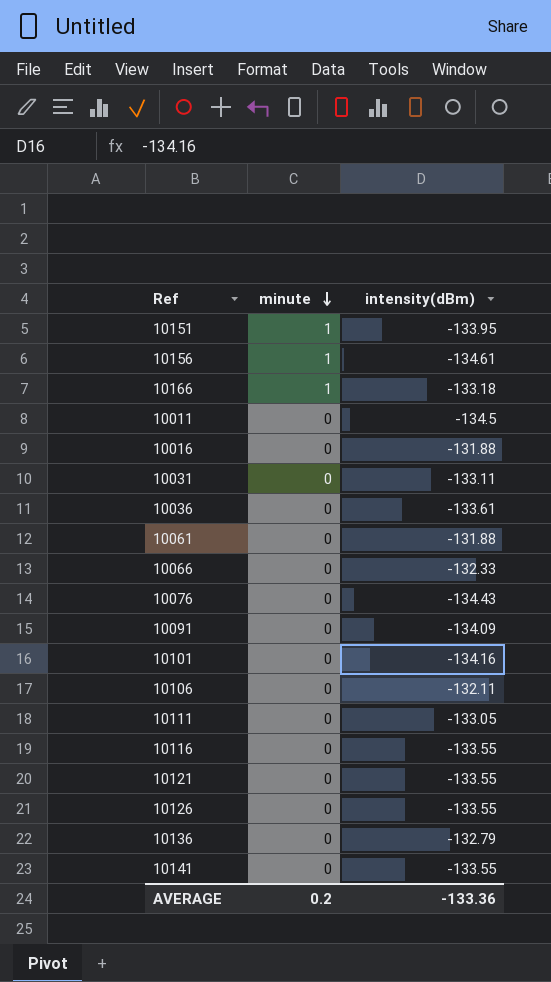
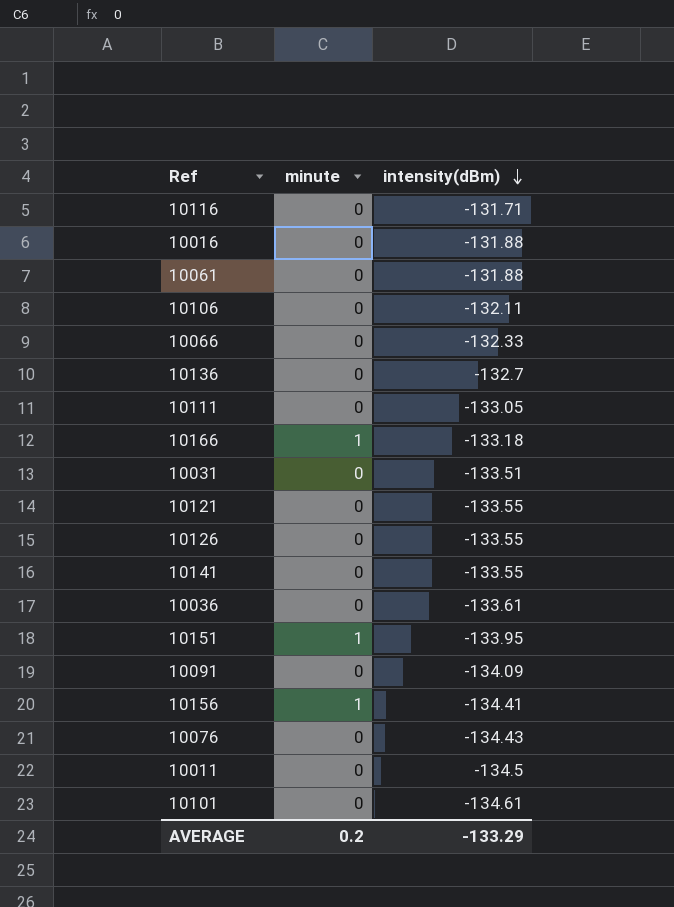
row order: minute descending -> intensity(dBm) descending
10116 | intensity(dBm): -133.55 -> -131.71
10136 | intensity(dBm): -132.79 -> -132.7
10031 | intensity(dBm): -133.11 -> -133.51
10156 | intensity(dBm): -134.61 -> -134.41
10101 | intensity(dBm): -134.16 -> -134.61
AVERAGE | intensity(dBm): -133.36 -> -133.29

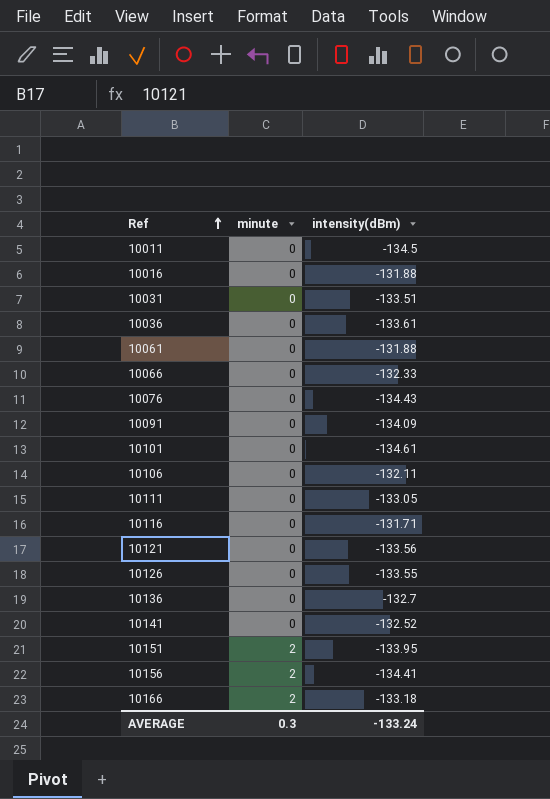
row order: intensity(dBm) descending -> Ref ascending
10121 | intensity(dBm): -133.55 -> -133.56
10141 | intensity(dBm): -133.55 -> -132.52
10151 | minute: 1 -> 2
10156 | minute: 1 -> 2
10166 | minute: 1 -> 2
AVERAGE | minute: 0.2 -> 0.3
AVERAGE | intensity(dBm): -133.29 -> -133.24

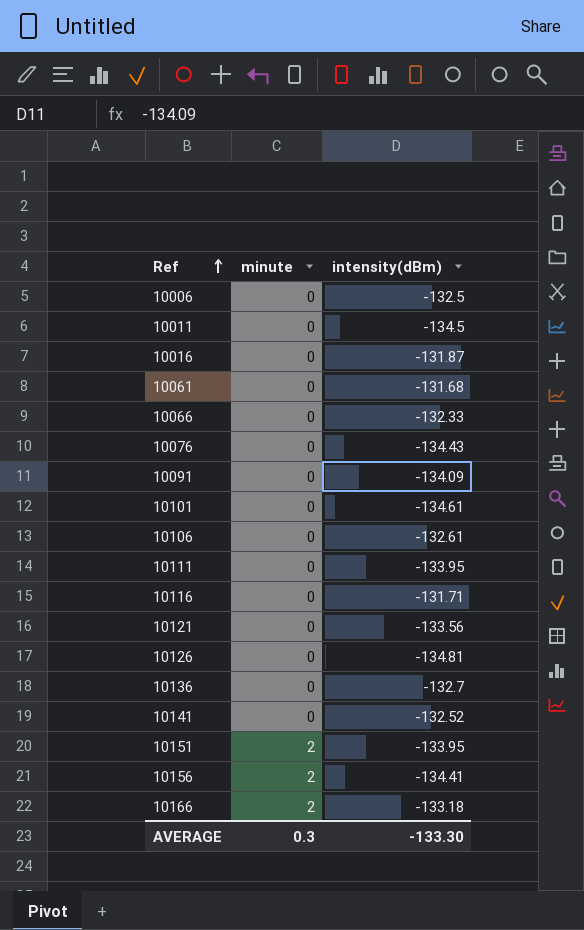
row 10031: 0 | -133.51 -> none
row 10036: 0 | -133.61 -> none
row 10006: none -> 0 | -132.5
10016 | intensity(dBm): -131.88 -> -131.87
10061 | intensity(dBm): -131.88 -> -131.68
10106 | intensity(dBm): -132.11 -> -132.61
10111 | intensity(dBm): -133.05 -> -133.95
10126 | intensity(dBm): -133.55 -> -134.81
AVERAGE | intensity(dBm): -133.24 -> -133.30

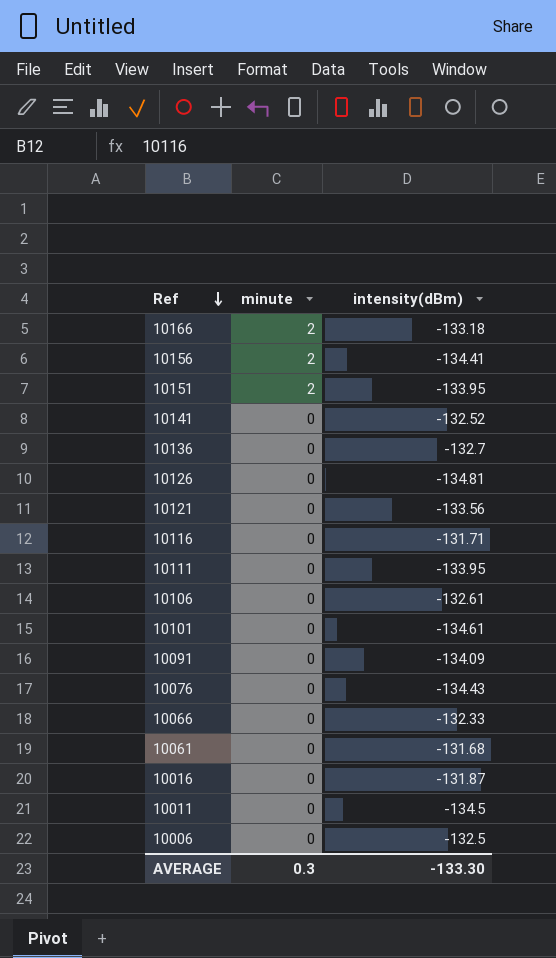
row order: Ref ascending -> Ref descending

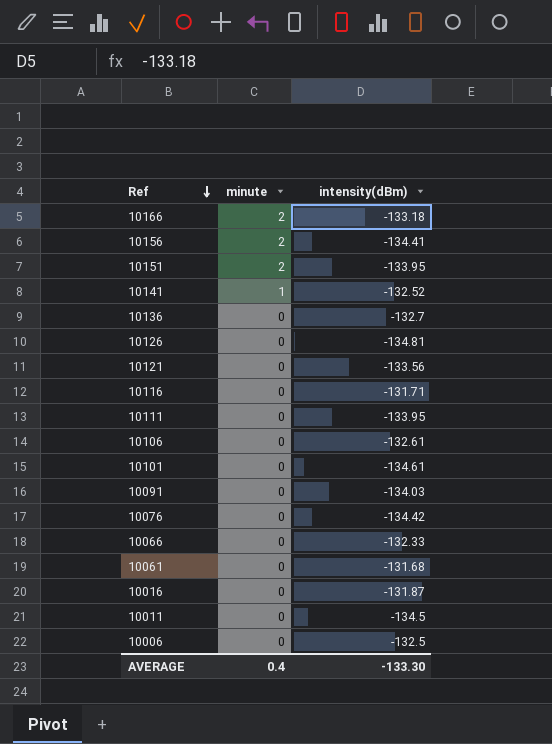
10141 | minute: 0 -> 1
10091 | intensity(dBm): -134.09 -> -134.03
10076 | intensity(dBm): -134.43 -> -134.42
AVERAGE | minute: 0.3 -> 0.4

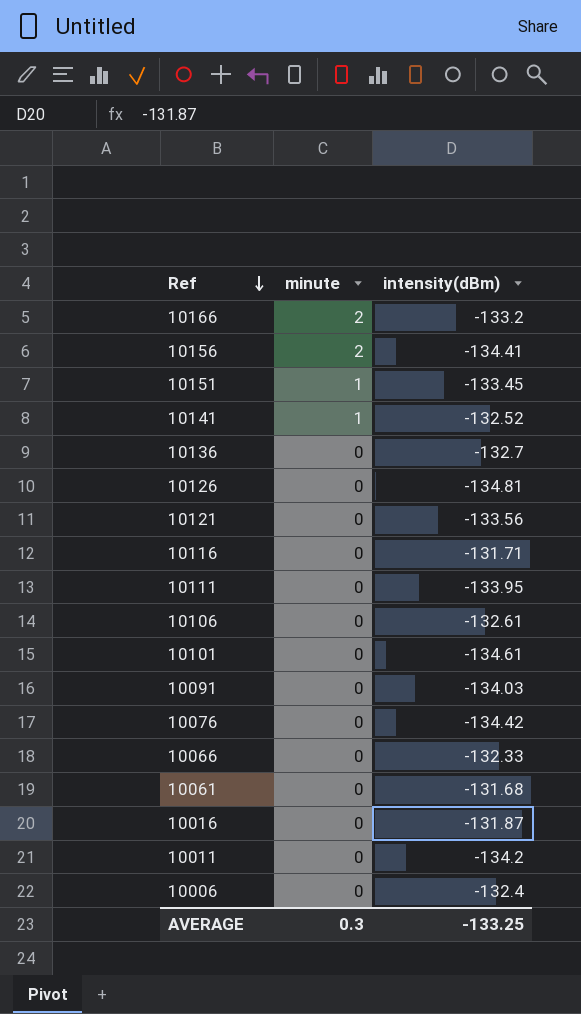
10166 | intensity(dBm): -133.18 -> -133.2
10151 | minute: 2 -> 1
10151 | intensity(dBm): -133.95 -> -133.45
10011 | intensity(dBm): -134.5 -> -134.2
10006 | intensity(dBm): -132.5 -> -132.4
AVERAGE | minute: 0.4 -> 0.3
AVERAGE | intensity(dBm): -133.30 -> -133.25

